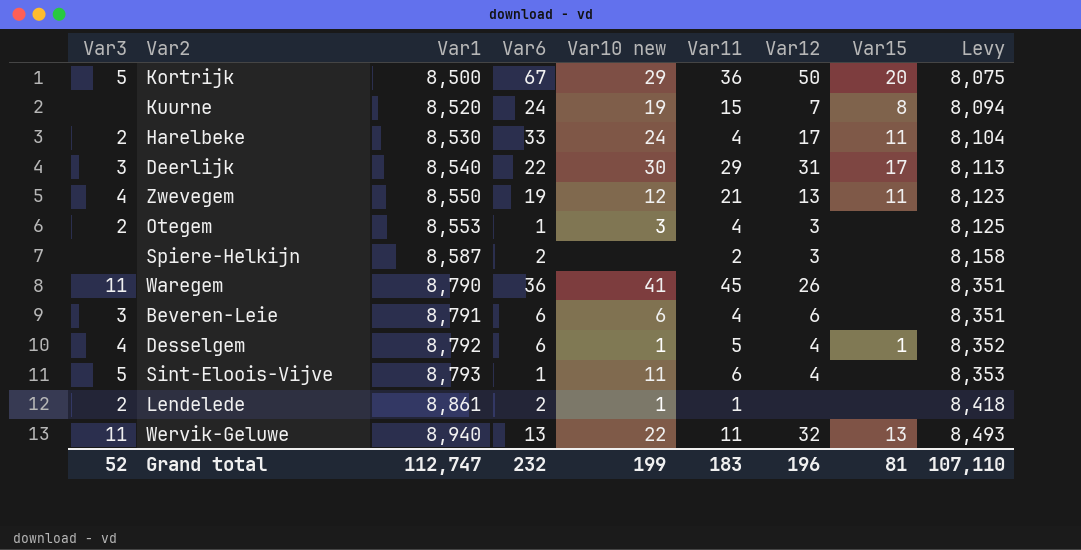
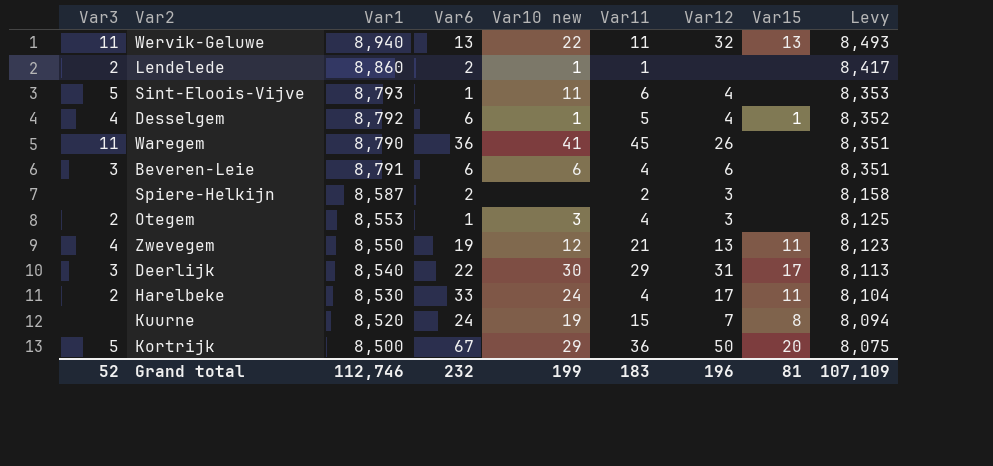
row order: Var1 ascending -> Levy descending
Lendelede | Var1: 8,861 -> 8,860
Lendelede | Levy: 8,418 -> 8,417
Grand total | Var1: 112,747 -> 112,746
Grand total | Levy: 107,110 -> 107,109

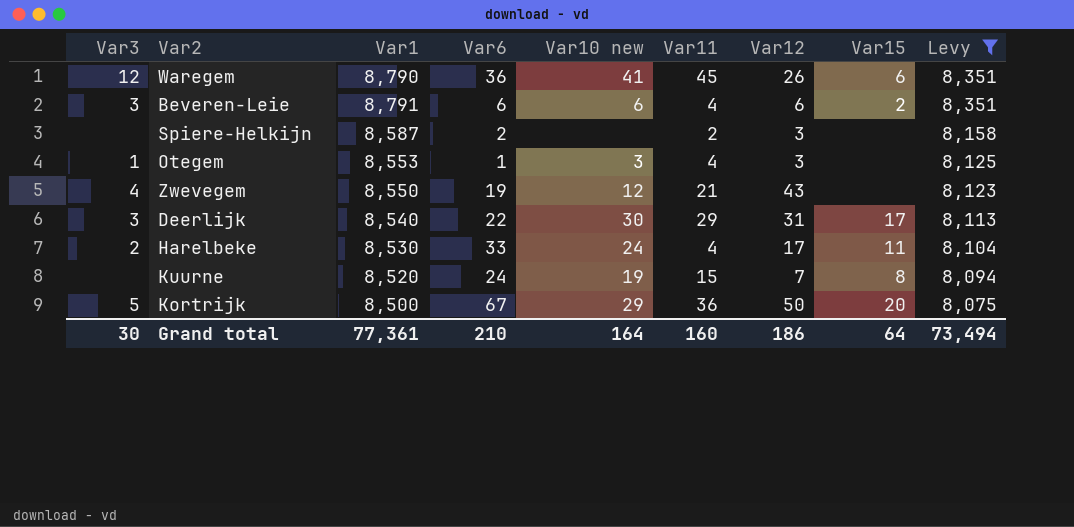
filter: none -> Levy <= 8,351
Waregem | Var3: 11 -> 12
Waregem | Var15: none -> 6
Beveren-Leie | Var15: none -> 2
Otegem | Var3: 2 -> 1
Zwevegem | Var12: 13 -> 43
Zwevegem | Var15: 11 -> none
Grand total | Var3: 52 -> 30
Grand total | Var1: 112,746 -> 77,361
Grand total | Var6: 232 -> 210
Grand total | Var10 new: 199 -> 164
Grand total | Var11: 183 -> 160
Grand total | Var12: 196 -> 186
Grand total | Var15: 81 -> 64
Grand total | Levy: 107,109 -> 73,494

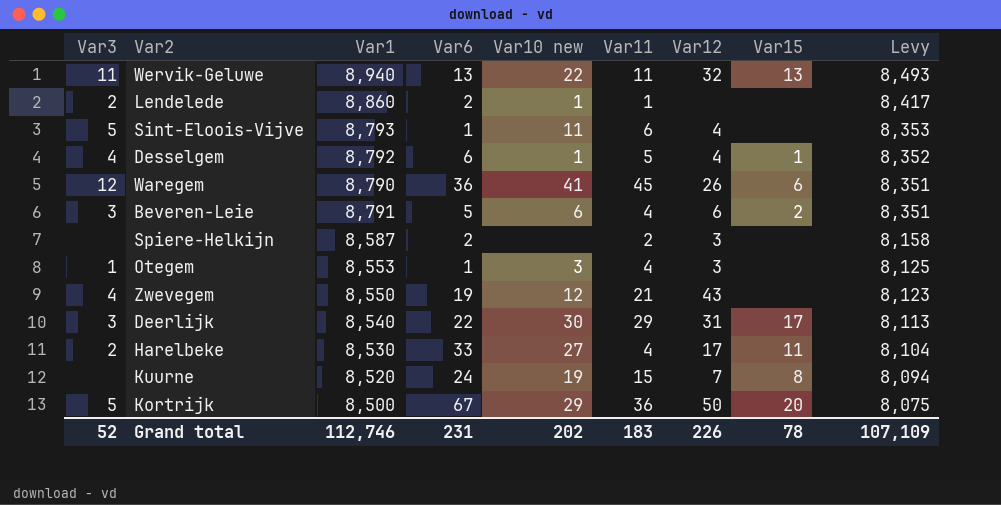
filter: Levy <= 8,351 -> none
Beveren-Leie | Var6: 6 -> 5
Harelbeke | Var10 new: 24 -> 27
Grand total | Var3: 30 -> 52
Grand total | Var1: 77,361 -> 112,746
Grand total | Var6: 210 -> 231
Grand total | Var10 new: 164 -> 202
Grand total | Var11: 160 -> 183
Grand total | Var12: 186 -> 226
Grand total | Var15: 64 -> 78
Grand total | Levy: 73,494 -> 107,109

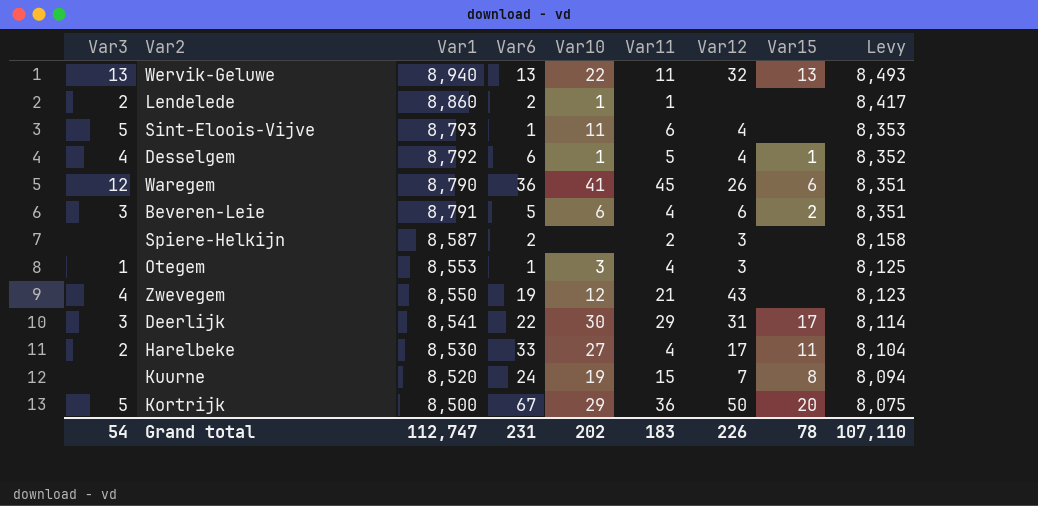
column name: Var10 new -> Var10
Wervik-Geluwe | Var3: 11 -> 13
Deerlijk | Var1: 8,540 -> 8,541
Deerlijk | Levy: 8,113 -> 8,114
Grand total | Var3: 52 -> 54
Grand total | Var1: 112,746 -> 112,747
Grand total | Levy: 107,109 -> 107,110

